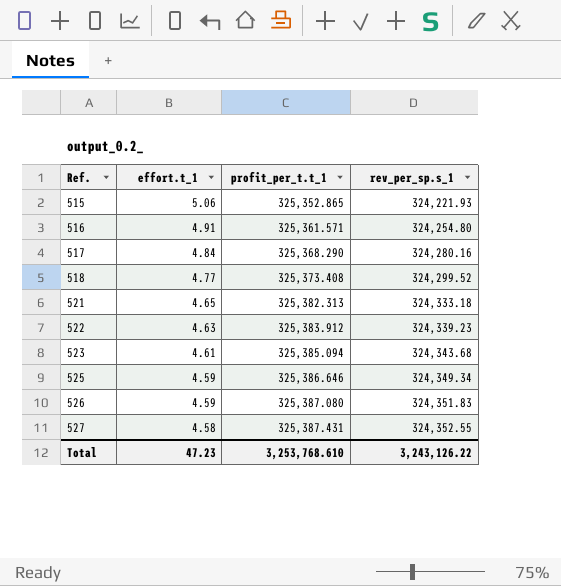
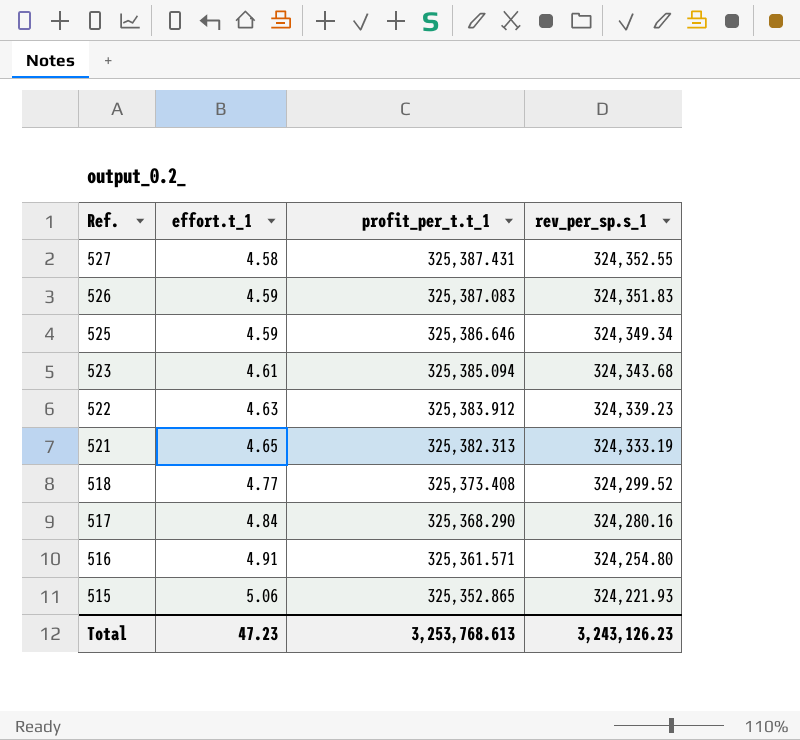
row order: Ref. ascending -> Ref. descending
526 | profit_per_t.t_1: 325,387.080 -> 325,387.083
521 | rev_per_sp.s_1: 324,333.18 -> 324,333.19
Total | profit_per_t.t_1: 3,253,768.610 -> 3,253,768.613
Total | rev_per_sp.s_1: 3,243,126.22 -> 3,243,126.23

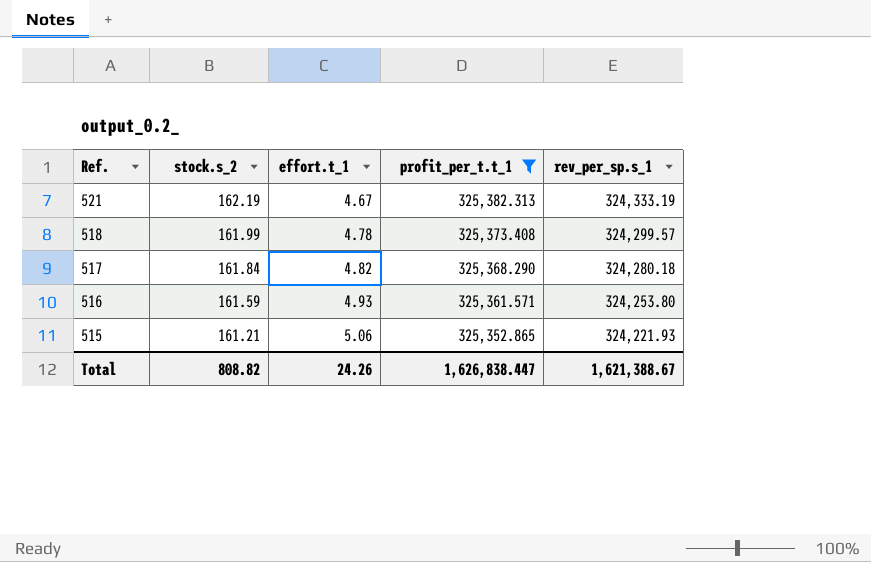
filter: none -> profit_per_t.t_1 <= 325,382.313
column stock.s_2 | position: none -> 2
521 | effort.t_1: 4.65 -> 4.67
518 | effort.t_1: 4.77 -> 4.78
518 | rev_per_sp.s_1: 324,299.52 -> 324,299.57
517 | effort.t_1: 4.84 -> 4.82
517 | rev_per_sp.s_1: 324,280.16 -> 324,280.18
516 | effort.t_1: 4.91 -> 4.93
516 | rev_per_sp.s_1: 324,254.80 -> 324,253.80
Total | effort.t_1: 47.23 -> 24.26
Total | profit_per_t.t_1: 3,253,768.613 -> 1,626,838.447
Total | rev_per_sp.s_1: 3,243,126.23 -> 1,621,388.67

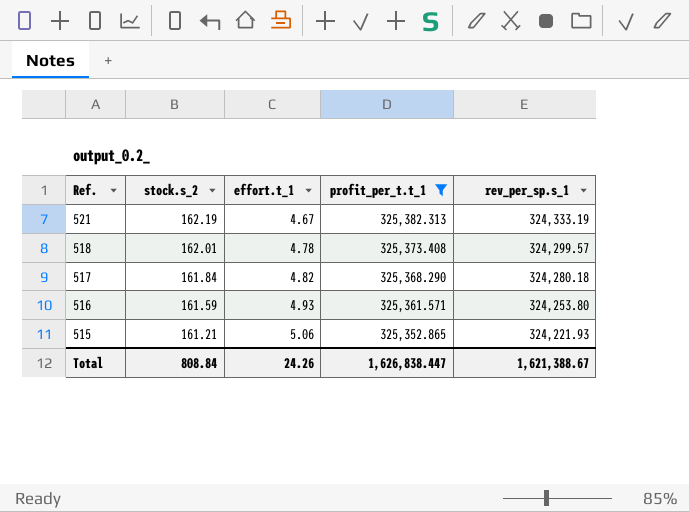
518 | stock.s_2: 161.99 -> 162.01
Total | stock.s_2: 808.82 -> 808.84

